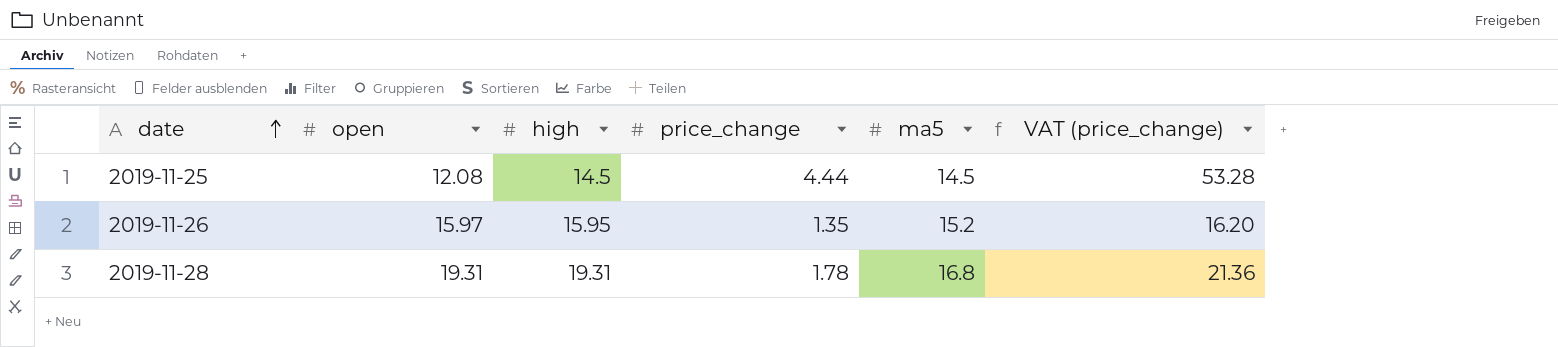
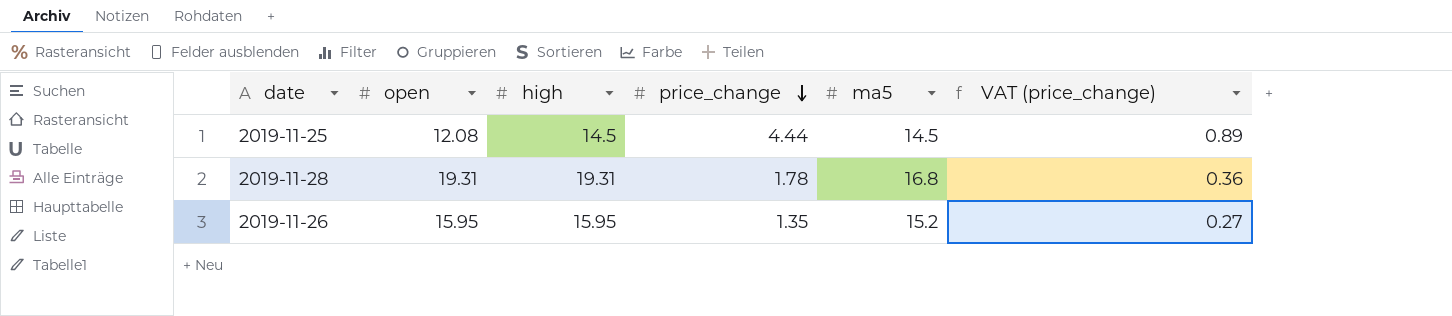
row order: date ascending -> price_change descending
column VAT (price_change) | formula: [price_change] * 12 -> [price_change] * 0.2
2019-11-26 | open: 15.97 -> 15.95

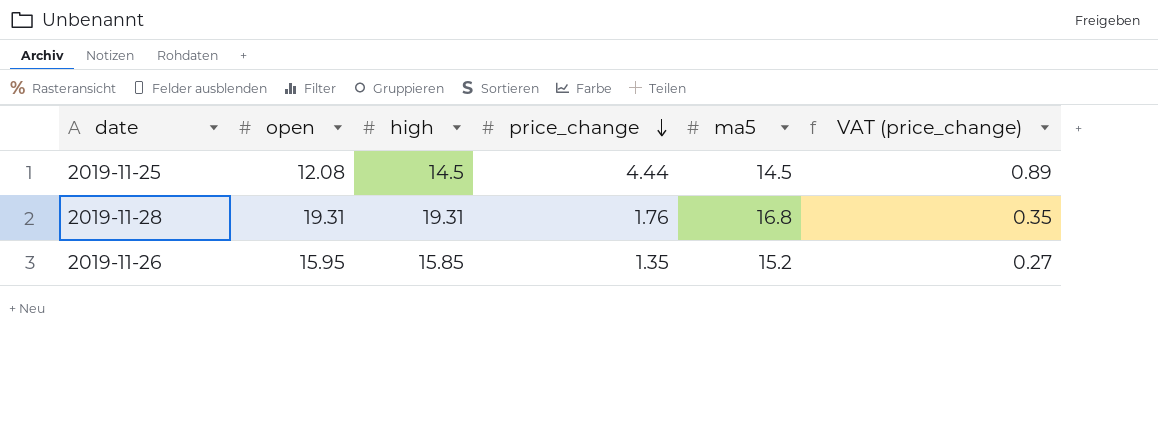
2019-11-28 | price_change: 1.78 -> 1.76
2019-11-28 | VAT (price_change): 0.36 -> 0.35
2019-11-26 | high: 15.95 -> 15.85

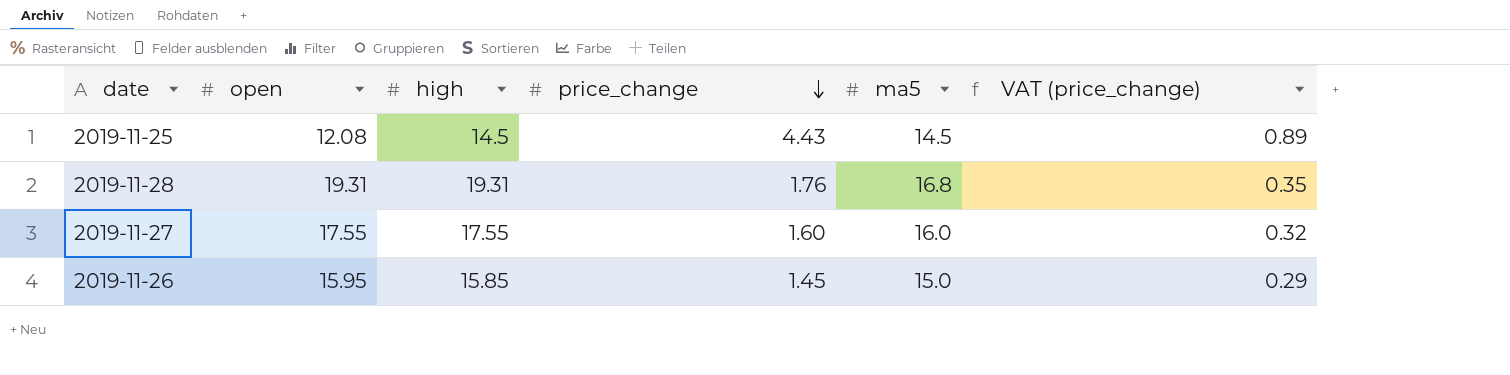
2019-11-25 | price_change: 4.44 -> 4.43
row 2019-11-27: none -> 17.55 | 17.55 | 1.60 | 16.0 | 0.32
2019-11-26 | price_change: 1.35 -> 1.45
2019-11-26 | ma5: 15.2 -> 15.0
2019-11-26 | VAT (price_change): 0.27 -> 0.29

